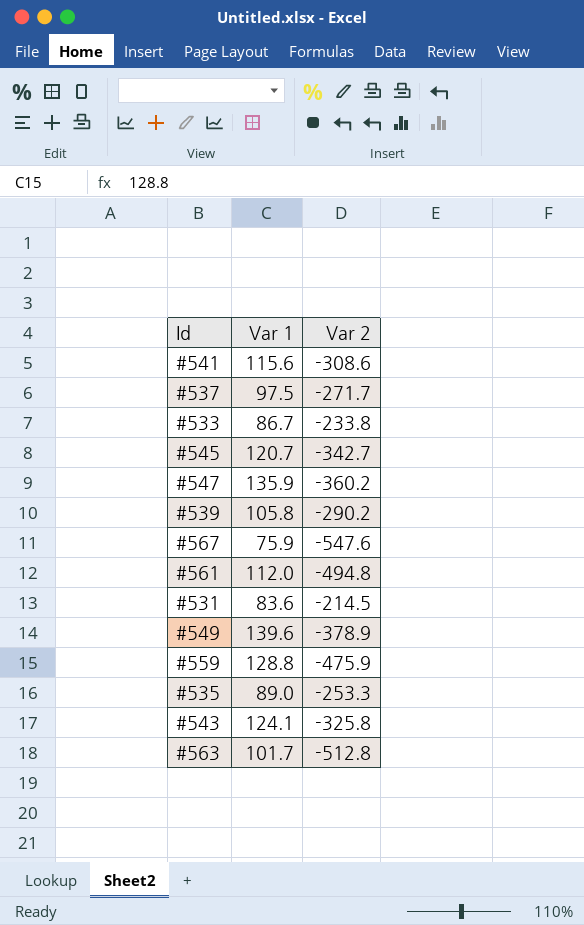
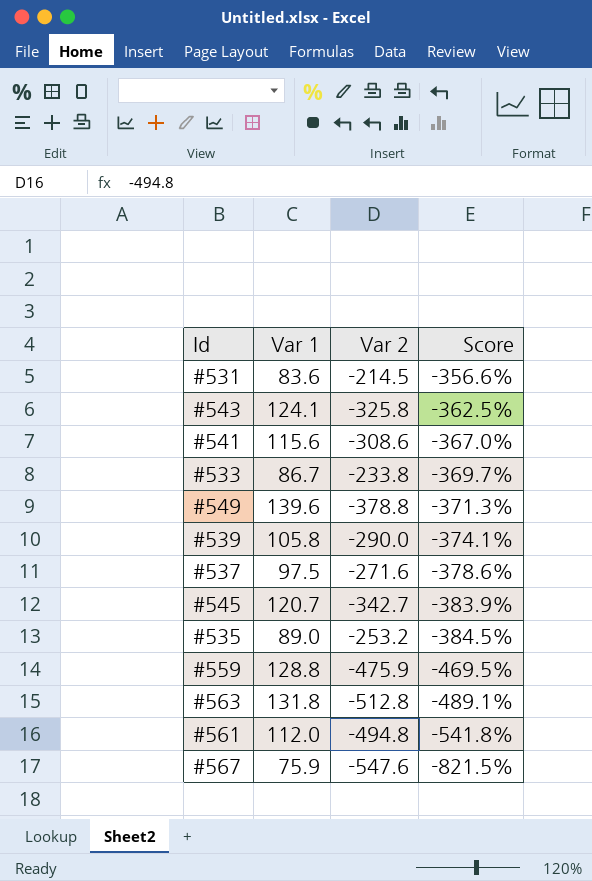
row order: none -> Score descending
column Score | formula: none -> ([Var 2] - [Var 1]) / [Var 1]
row #547: 135.9 | -360.2 -> none
#549 | Var 2: -378.9 -> -378.8
#539 | Var 2: -290.2 -> -290.0
#537 | Var 2: -271.7 -> -271.6
#535 | Var 2: -253.3 -> -253.2
#563 | Var 1: 101.7 -> 131.8

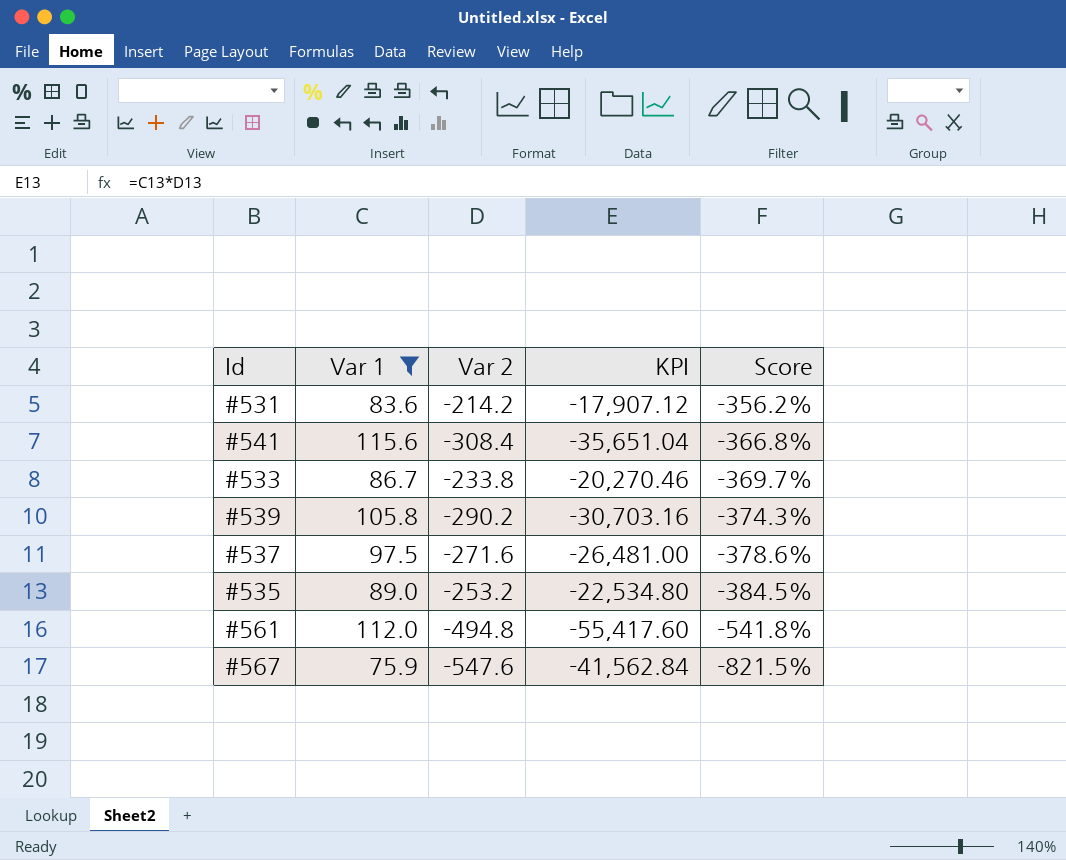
filter: none -> Var 1 <= 115.6
column KPI | formula: none -> [Var 1] * [Var 2]
#531 | Var 2: -214.5 -> -214.2
#531 | Score: -356.6% -> -356.2%
#541 | Var 2: -308.6 -> -308.4
#541 | Score: -367.0% -> -366.8%
#539 | Var 2: -290.0 -> -290.2
#539 | Score: -374.1% -> -374.3%

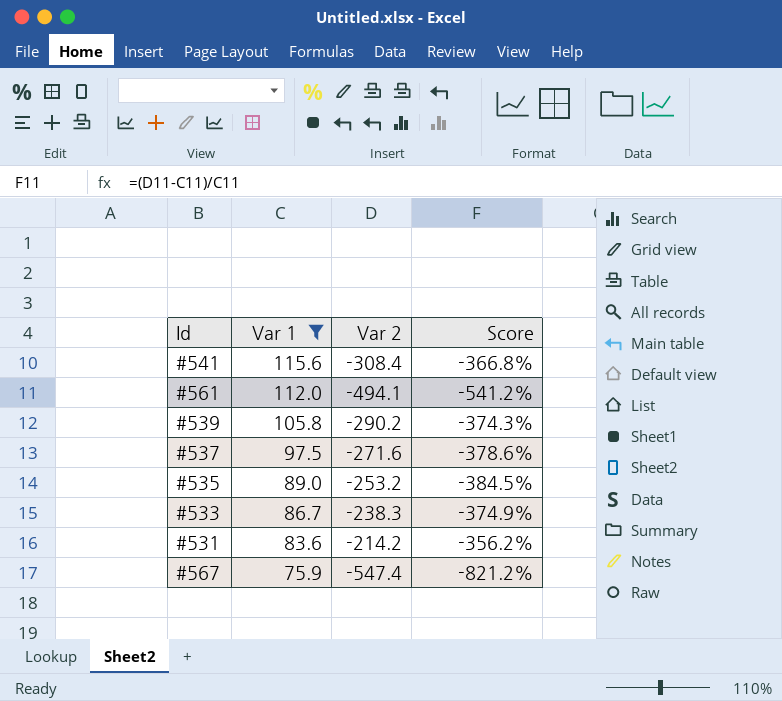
row order: Score descending -> Var 1 descending
column KPI | formula: [Var 1] * [Var 2] -> none
#561 | Var 2: -494.8 -> -494.1
#561 | Score: -541.8% -> -541.2%
#533 | Var 2: -233.8 -> -238.3
#533 | Score: -369.7% -> -374.9%
#567 | Var 2: -547.6 -> -547.4
#567 | Score: -821.5% -> -821.2%

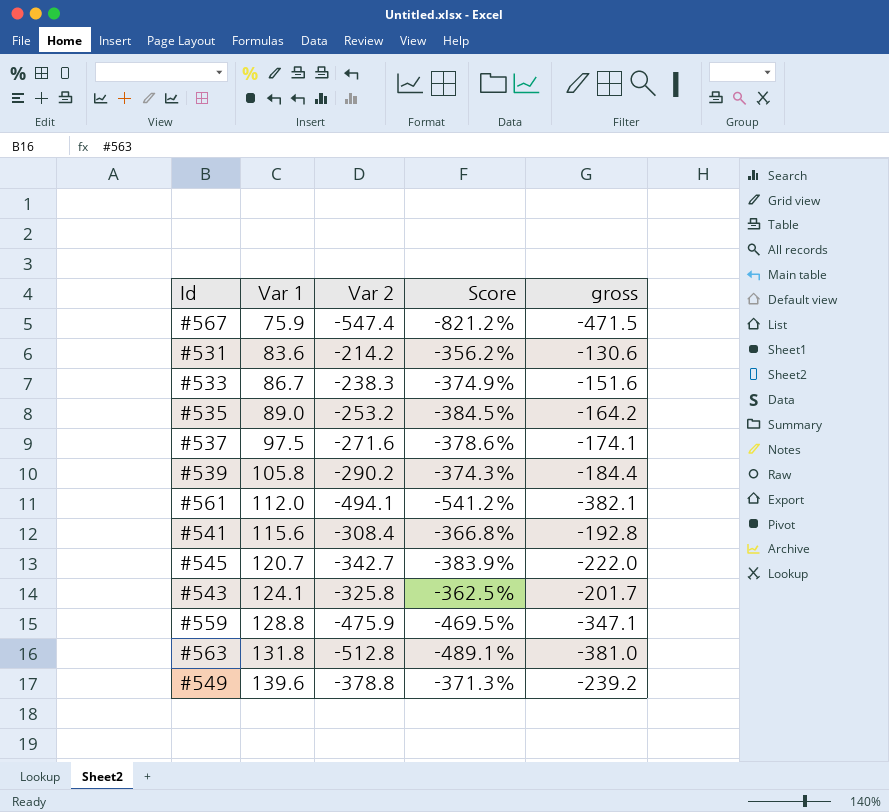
filter: Var 1 <= 115.6 -> none
row order: Var 1 descending -> Var 1 ascending
column gross | formula: none -> [Var 1] + [Var 2]

